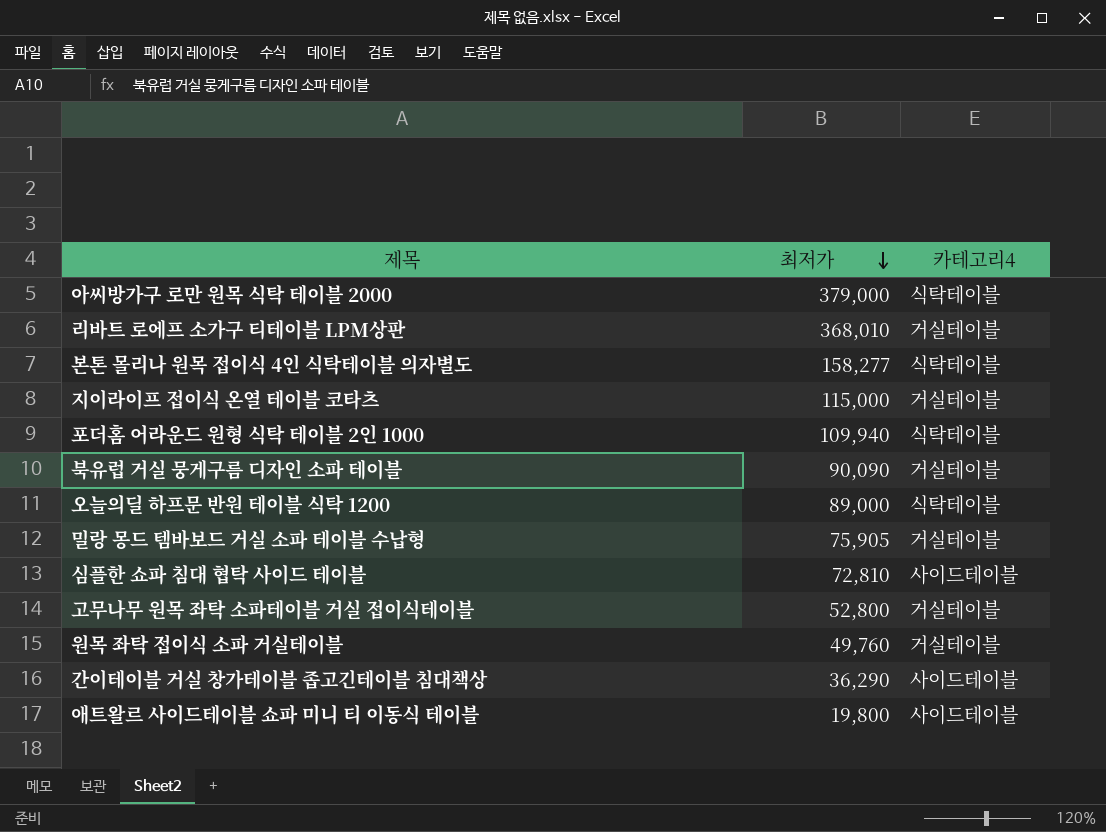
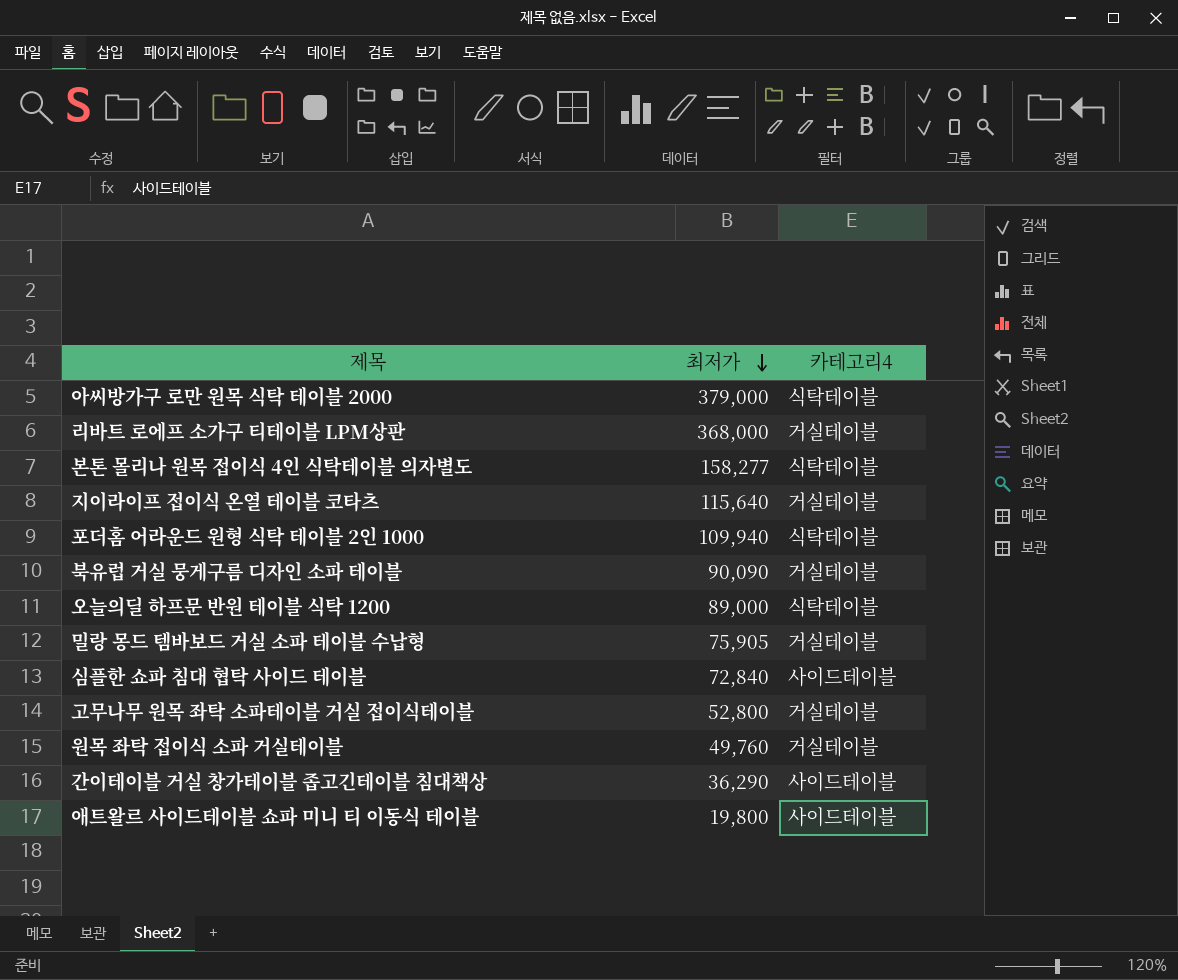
리바트 로에프 소가구 티테이블 LPM상판 | 최저가: 368,010 -> 368,000
지이라이프 접이식 온열 테이블 코타츠 | 최저가: 115,000 -> 115,640
심플한 쇼파 침대 협탁 사이드 테이블 | 최저가: 72,810 -> 72,840

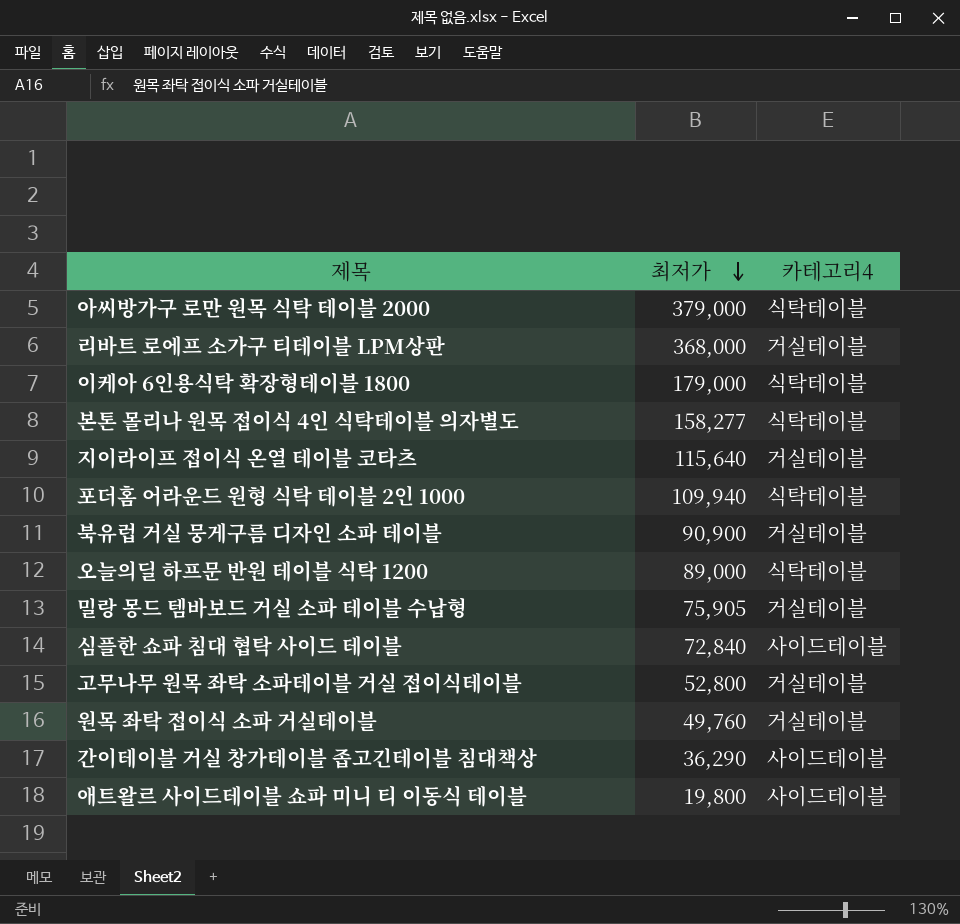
row 이케아 6인용식탁 확장형테이블 1800: none -> 179,000 | 식탁테이블
북유럽 거실 뭉게구름 디자인 소파 테이블 | 최저가: 90,090 -> 90,900

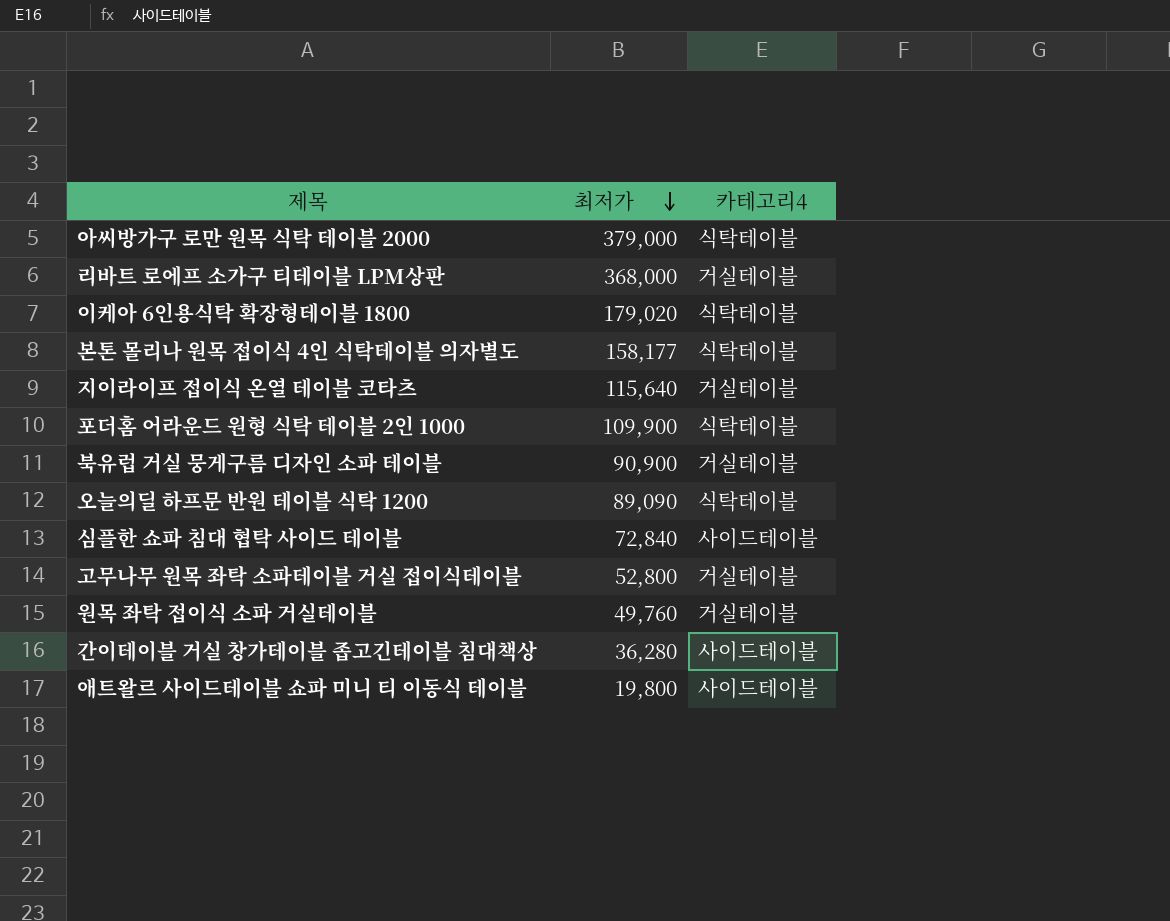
row 밀랑 몽드 템바보드 거실 소파 테이블 수납형: 75,905 | 거실테이블 -> none
이케아 6인용식탁 확장형테이블 1800 | 최저가: 179,000 -> 179,020
본톤 몰리나 원목 접이식 4인 식탁테이블 의자별도 | 최저가: 158,277 -> 158,177
포더홈 어라운드 원형 식탁 테이블 2인 1000 | 최저가: 109,940 -> 109,900
오늘의딜 하프문 반원 테이블 식탁 1200 | 최저가: 89,000 -> 89,090
간이테이블 거실 창가테이블 좁고긴테이블 침대책상 | 최저가: 36,290 -> 36,280

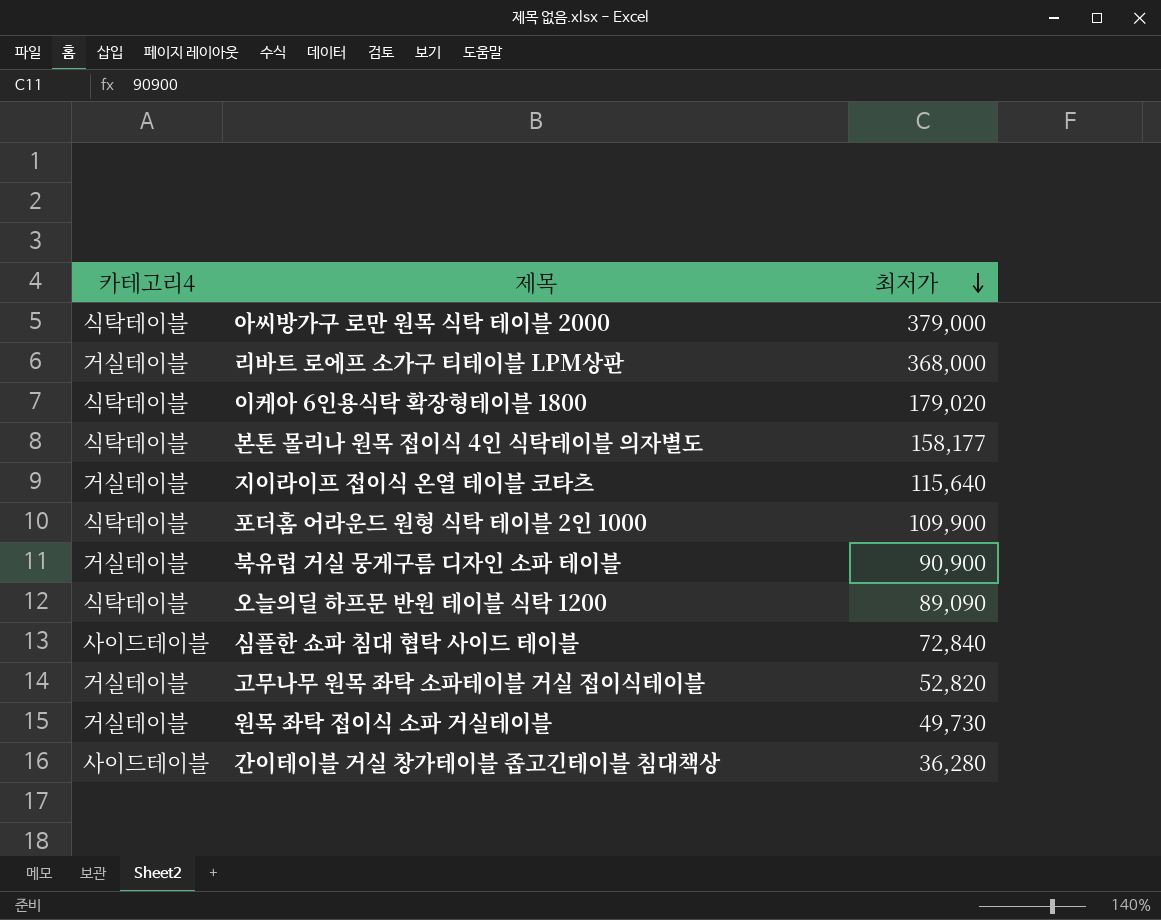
column 카테고리4 | position: 3 -> 1
row 애트왈르 사이드테이블 쇼파 미니 티 이동식 테이블: 19,800 | 사이드테이블 -> none
고무나무 원목 좌탁 소파테이블 거실 접이식테이블 | 최저가: 52,800 -> 52,820
원목 좌탁 접이식 소파 거실테이블 | 최저가: 49,760 -> 49,730

